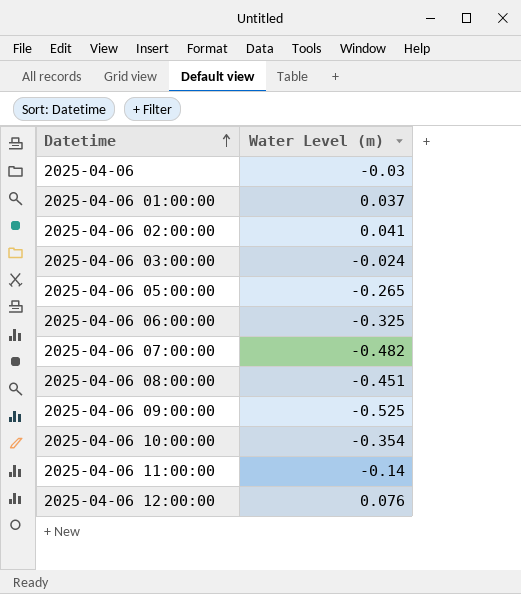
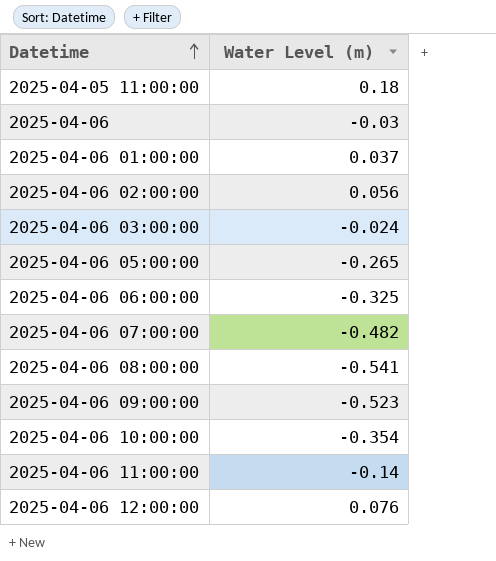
row 2025-04-05 11:00:00: none -> 0.18
2025-04-06 02:00:00 | Water Level (m): 0.041 -> 0.056
2025-04-06 08:00:00 | Water Level (m): -0.451 -> -0.541
2025-04-06 09:00:00 | Water Level (m): -0.525 -> -0.523

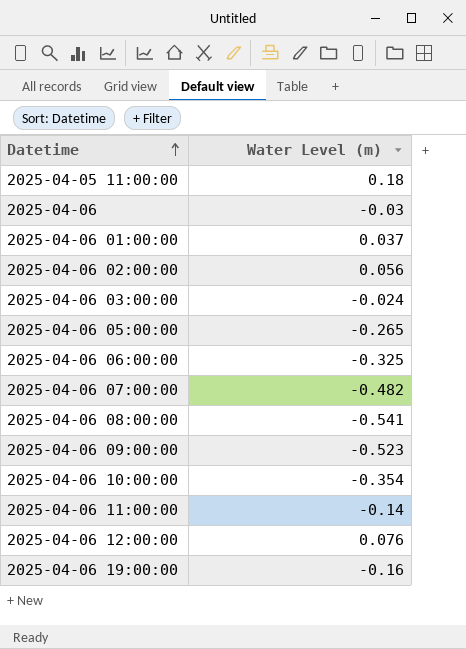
row 2025-04-06 19:00:00: none -> -0.16

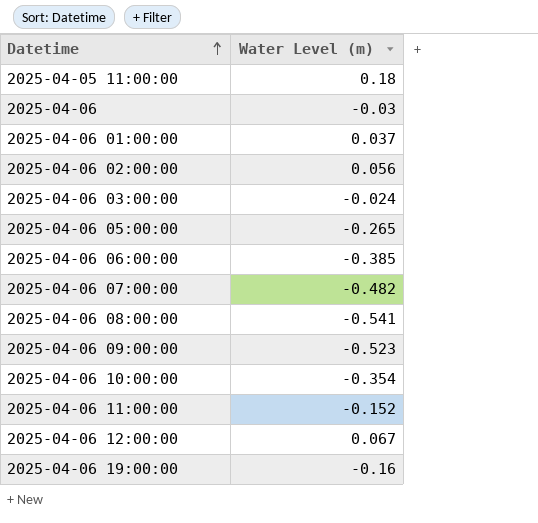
2025-04-06 06:00:00 | Water Level (m): -0.325 -> -0.385
2025-04-06 11:00:00 | Water Level (m): -0.14 -> -0.152
2025-04-06 12:00:00 | Water Level (m): 0.076 -> 0.067

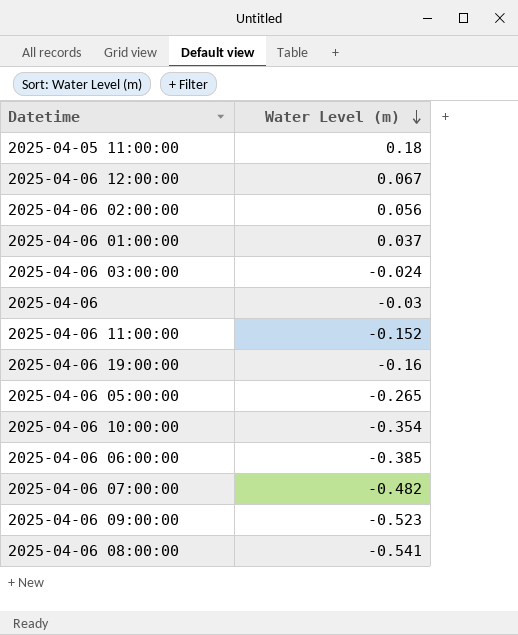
row order: Datetime ascending -> Water Level (m) descending

